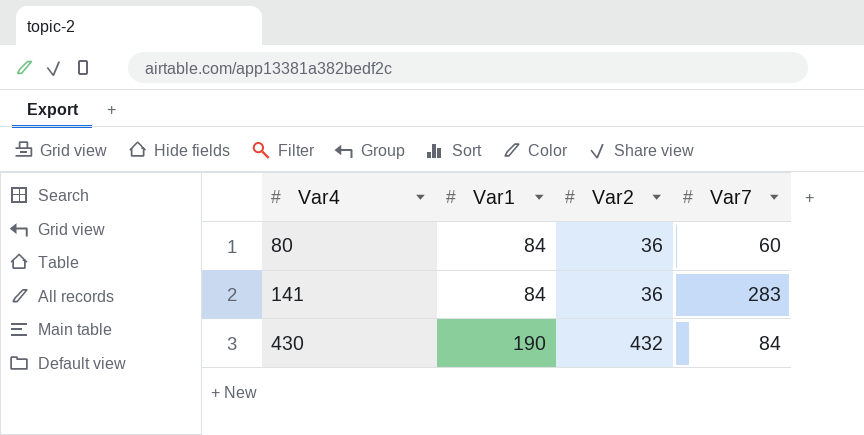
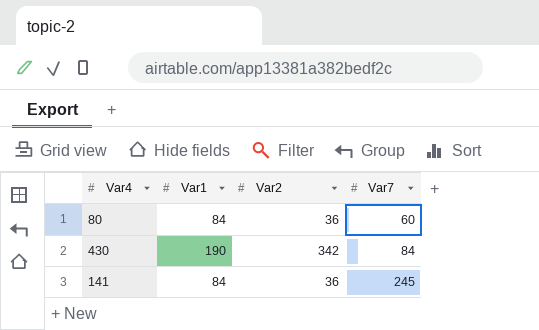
row order: Var4 ascending -> Var7 ascending
430 | Var2: 432 -> 342
141 | Var7: 283 -> 245

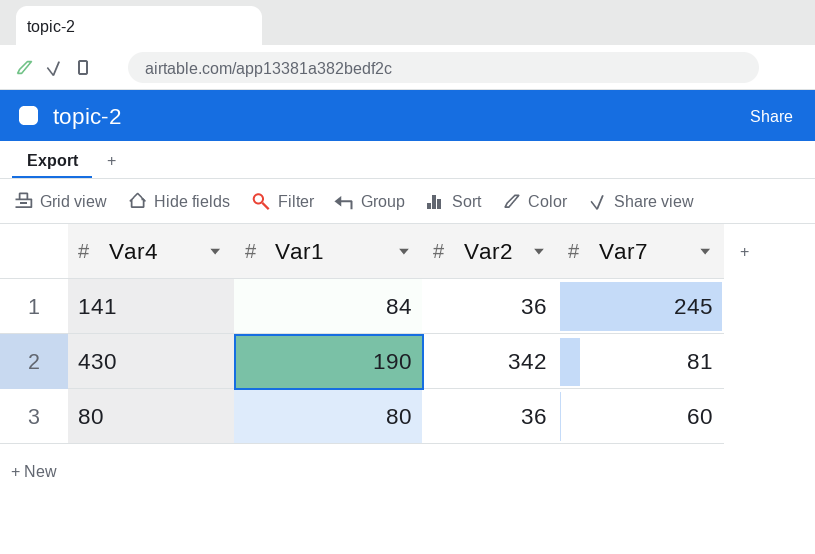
row order: Var7 ascending -> Var7 descending
430 | Var7: 84 -> 81
80 | Var1: 84 -> 80

